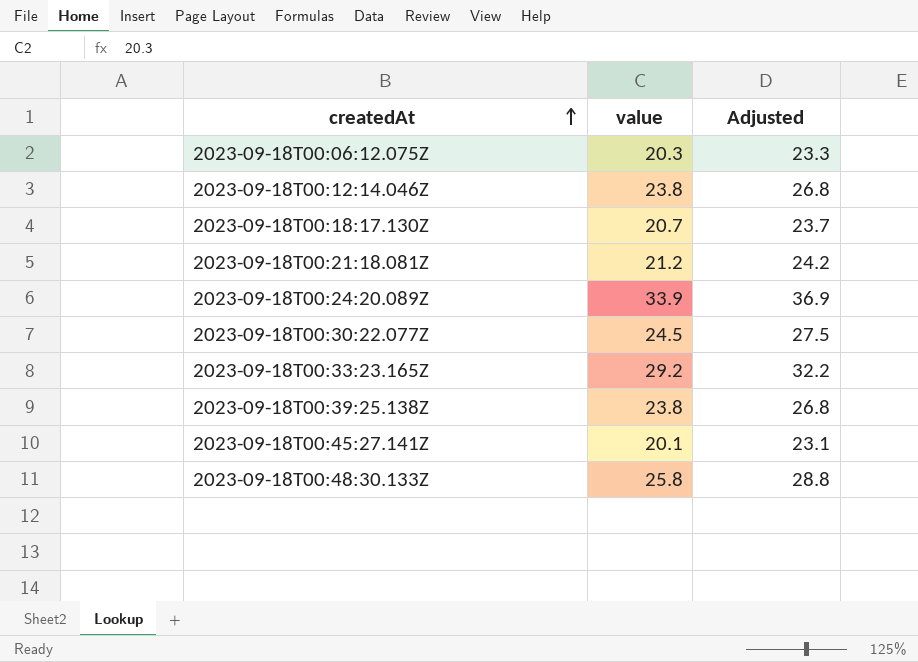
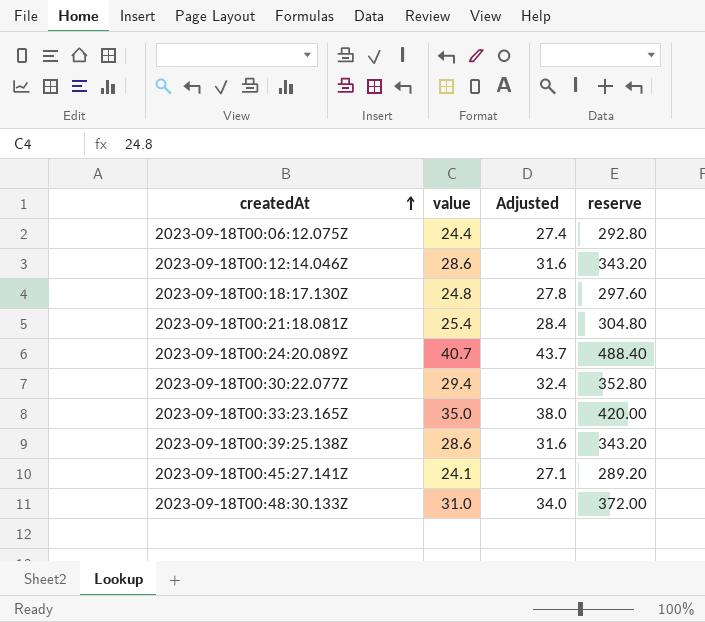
column reserve | formula: none -> [value] * 12
2023-09-18T00:06:12.075Z | value: 20.3 -> 24.4
2023-09-18T00:06:12.075Z | Adjusted: 23.3 -> 27.4
2023-09-18T00:12:14.046Z | value: 23.8 -> 28.6
2023-09-18T00:12:14.046Z | Adjusted: 26.8 -> 31.6
2023-09-18T00:18:17.130Z | value: 20.7 -> 24.8
2023-09-18T00:18:17.130Z | Adjusted: 23.7 -> 27.8
2023-09-18T00:21:18.081Z | value: 21.2 -> 25.4
2023-09-18T00:21:18.081Z | Adjusted: 24.2 -> 28.4
2023-09-18T00:24:20.089Z | value: 33.9 -> 40.7
2023-09-18T00:24:20.089Z | Adjusted: 36.9 -> 43.7
2023-09-18T00:30:22.077Z | value: 24.5 -> 29.4
2023-09-18T00:30:22.077Z | Adjusted: 27.5 -> 32.4
2023-09-18T00:33:23.165Z | value: 29.2 -> 35.0
2023-09-18T00:33:23.165Z | Adjusted: 32.2 -> 38.0
2023-09-18T00:39:25.138Z | value: 23.8 -> 28.6
2023-09-18T00:39:25.138Z | Adjusted: 26.8 -> 31.6
2023-09-18T00:45:27.141Z | value: 20.1 -> 24.1
2023-09-18T00:45:27.141Z | Adjusted: 23.1 -> 27.1
2023-09-18T00:48:30.133Z | value: 25.8 -> 31.0
2023-09-18T00:48:30.133Z | Adjusted: 28.8 -> 34.0

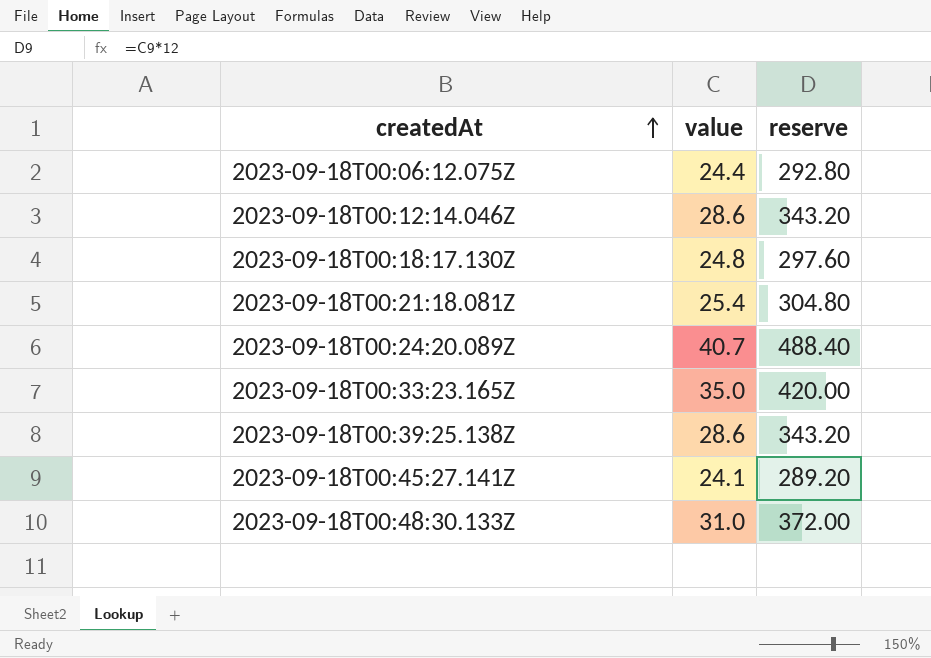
column Adjusted | formula: [value] + 3 -> none
row 2023-09-18T00:30:22.077Z: 29.4 | 32.4 | 352.80 -> none

